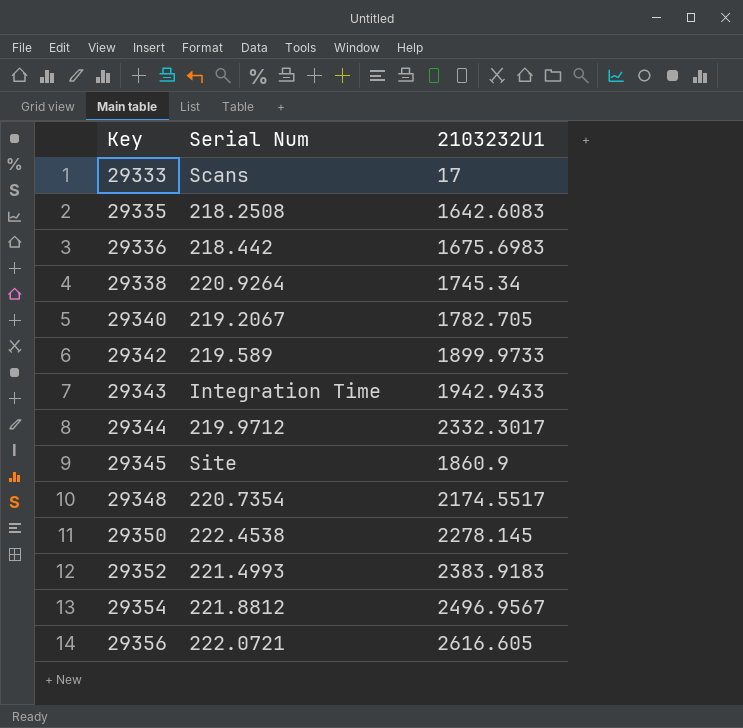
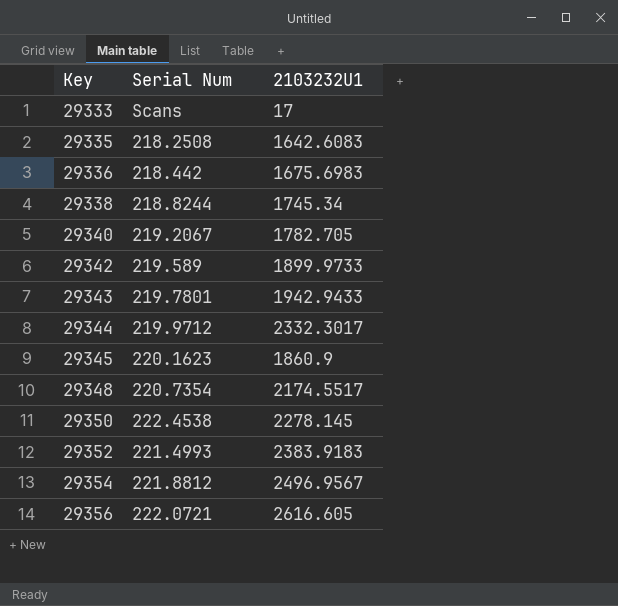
29338 | Serial Num: 220.9264 -> 218.8244
29343 | Serial Num: Integration Time -> 219.7801
29345 | Serial Num: Site -> 220.1623

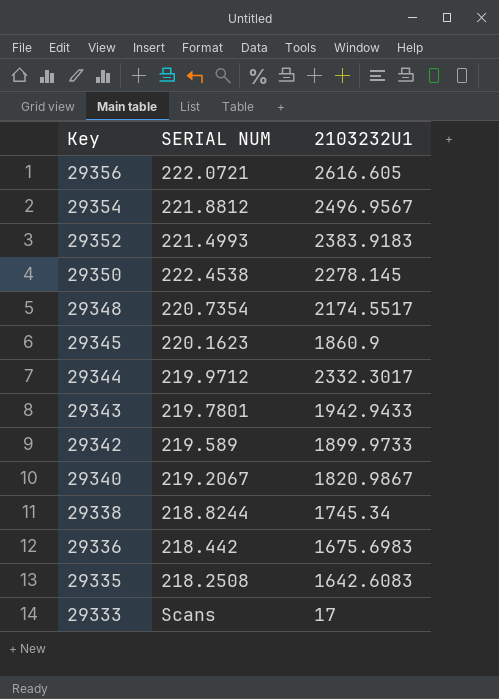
row order: Key ascending -> Key descending
column name: Serial Num -> SERIAL NUM
29340 | 2103232U1: 1782.705 -> 1820.9867

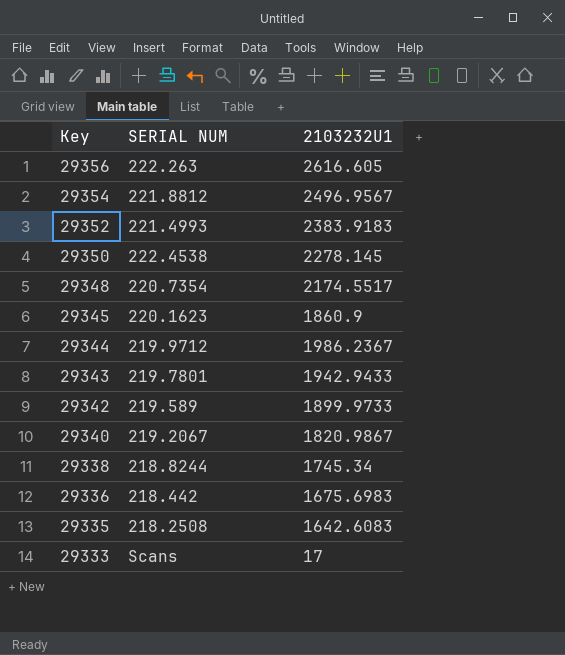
29356 | SERIAL NUM: 222.0721 -> 222.263
29344 | 2103232U1: 2332.3017 -> 1986.2367

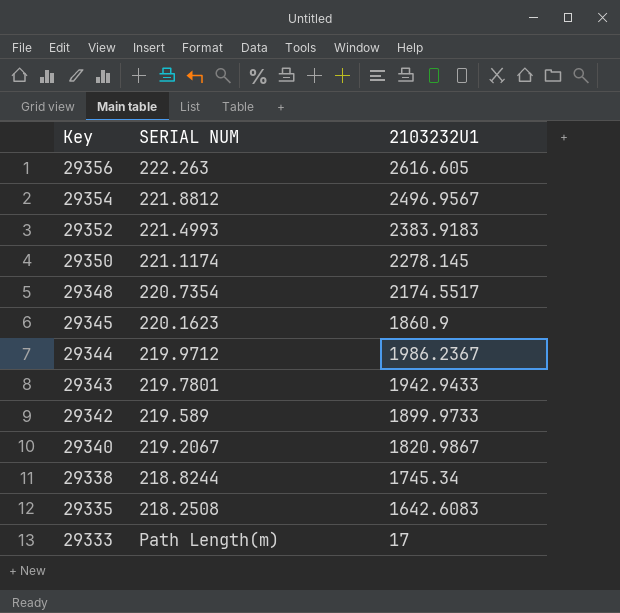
row 29336: 218.442 | 1675.6983 -> none
29350 | SERIAL NUM: 222.4538 -> 221.1174
29333 | SERIAL NUM: Scans -> Path Length(m)

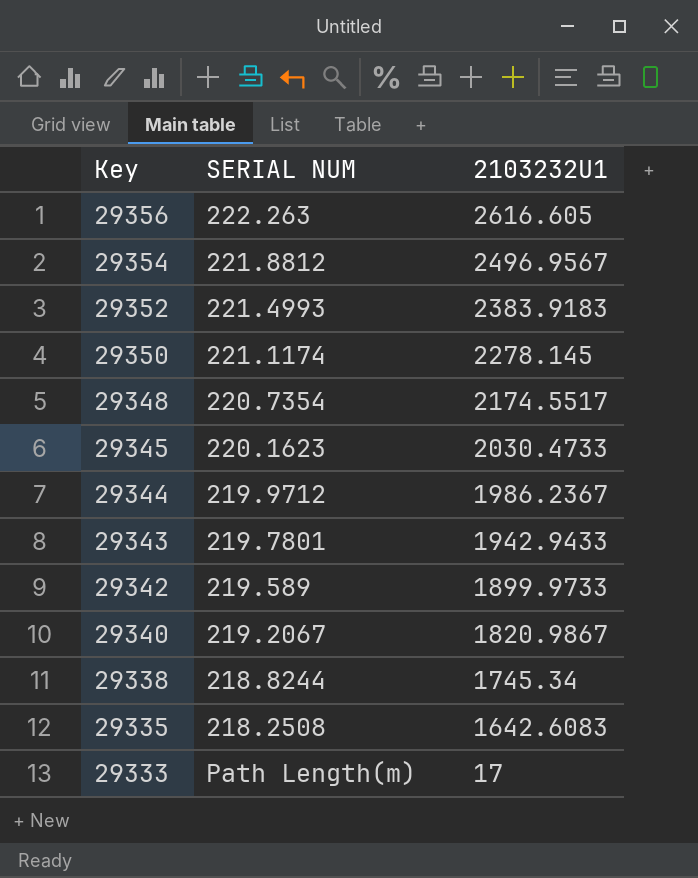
29345 | 2103232U1: 1860.9 -> 2030.4733

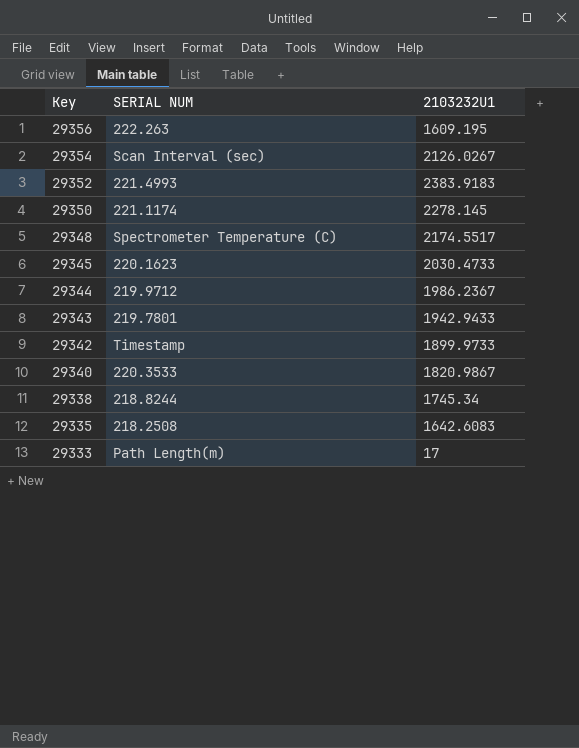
29356 | 2103232U1: 2616.605 -> 1609.195
29354 | SERIAL NUM: 221.8812 -> Scan Interval (sec)
29354 | 2103232U1: 2496.9567 -> 2126.0267
29348 | SERIAL NUM: 220.7354 -> Spectrometer Temperature (C)
29342 | SERIAL NUM: 219.589 -> Timestamp
29340 | SERIAL NUM: 219.2067 -> 220.3533

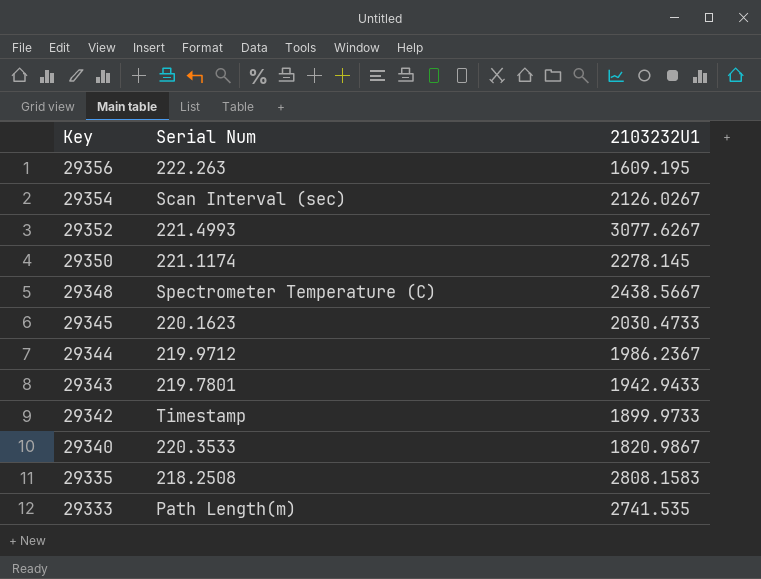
column name: SERIAL NUM -> Serial Num
row 29338: 218.8244 | 1745.34 -> none
29352 | 2103232U1: 2383.9183 -> 3077.6267
29348 | 2103232U1: 2174.5517 -> 2438.5667
29335 | 2103232U1: 1642.6083 -> 2808.1583
29333 | 2103232U1: 17 -> 2741.535

